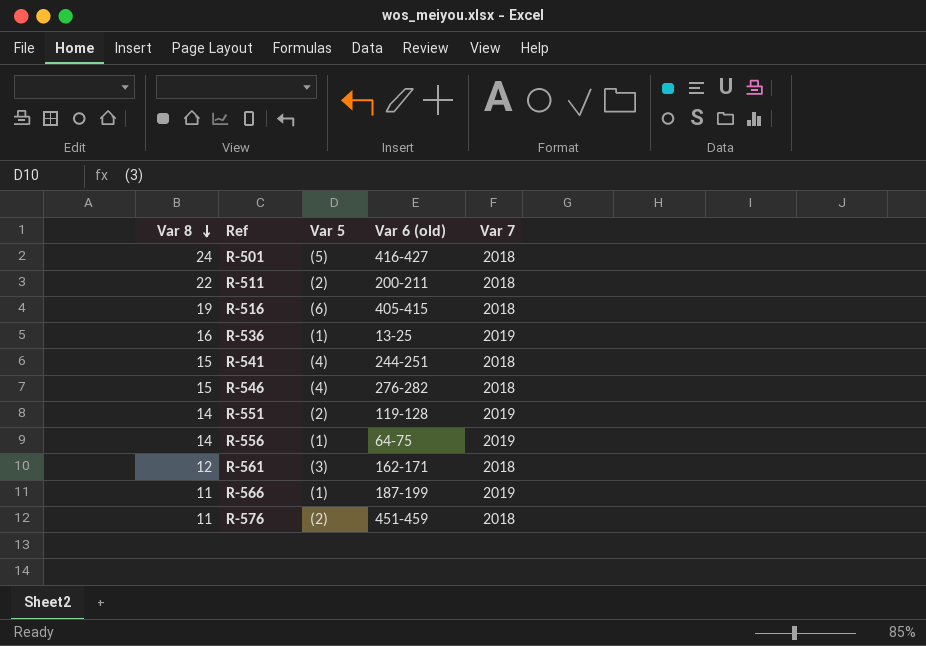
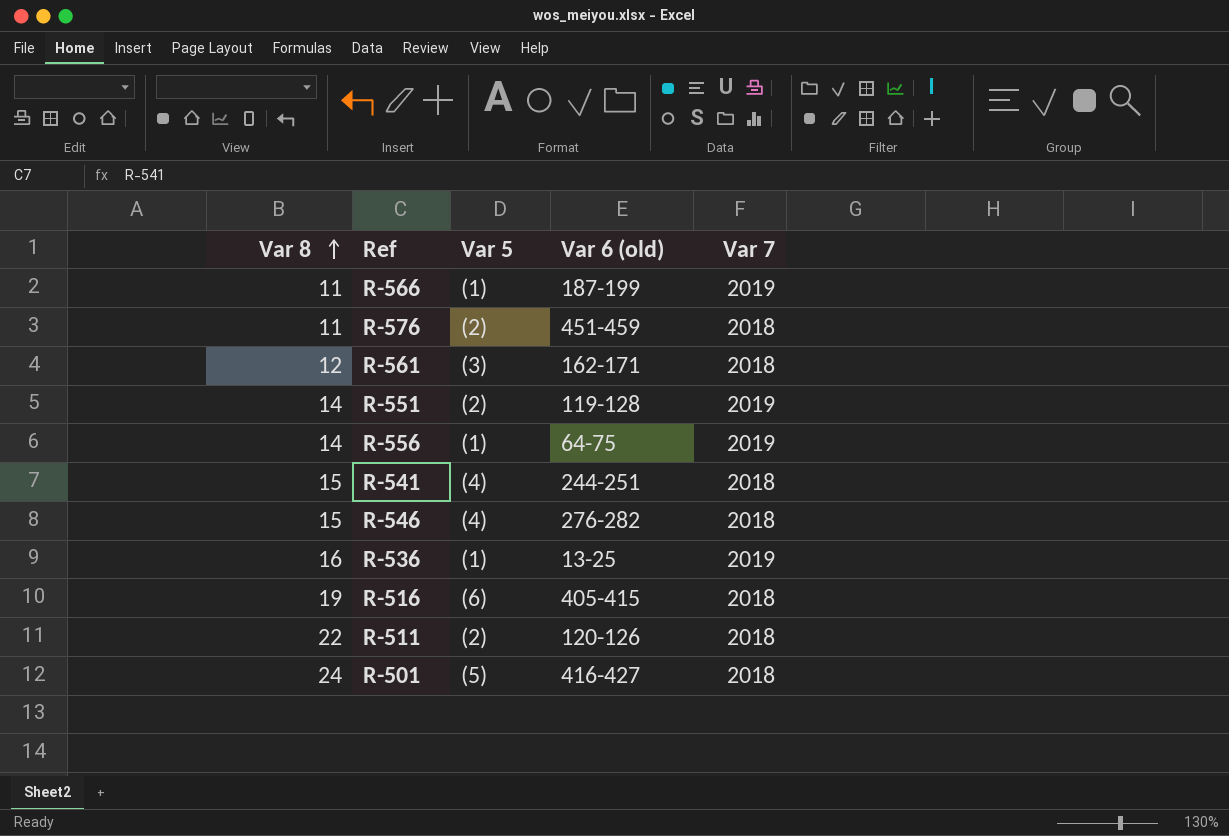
row order: Var 8 descending -> Var 8 ascending
R-511 | Var 6 (old): 200-211 -> 120-126

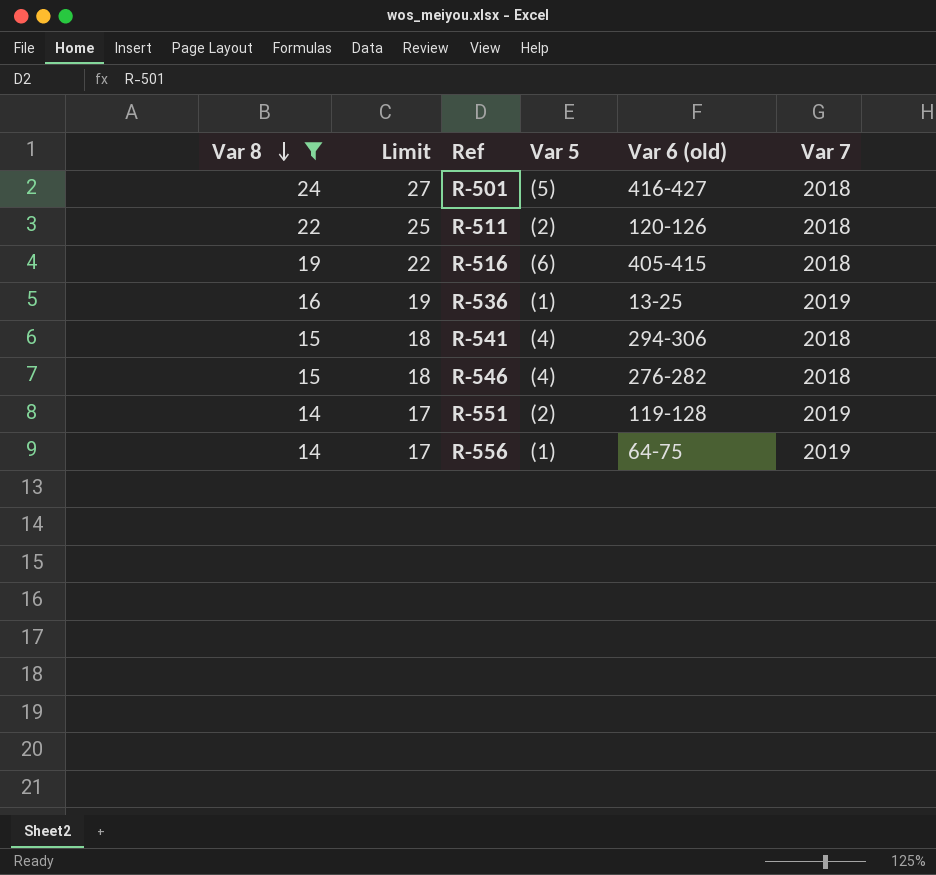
filter: none -> Var 8 >= 14
row order: Var 8 ascending -> Var 8 descending
column Limit | formula: none -> [Var 8] + 3
R-541 | Var 6 (old): 244-251 -> 294-306

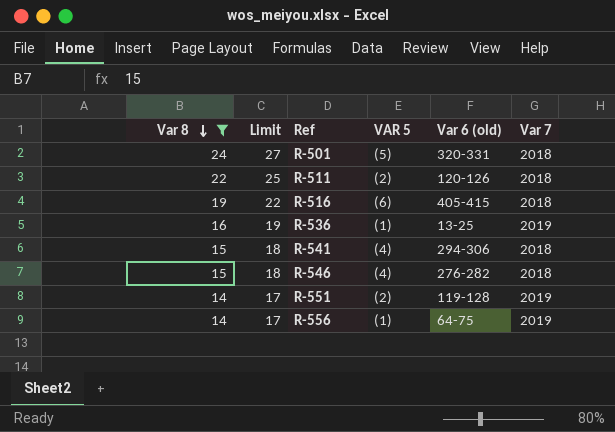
column name: Var 5 -> VAR 5
R-501 | Var 6 (old): 416-427 -> 320-331

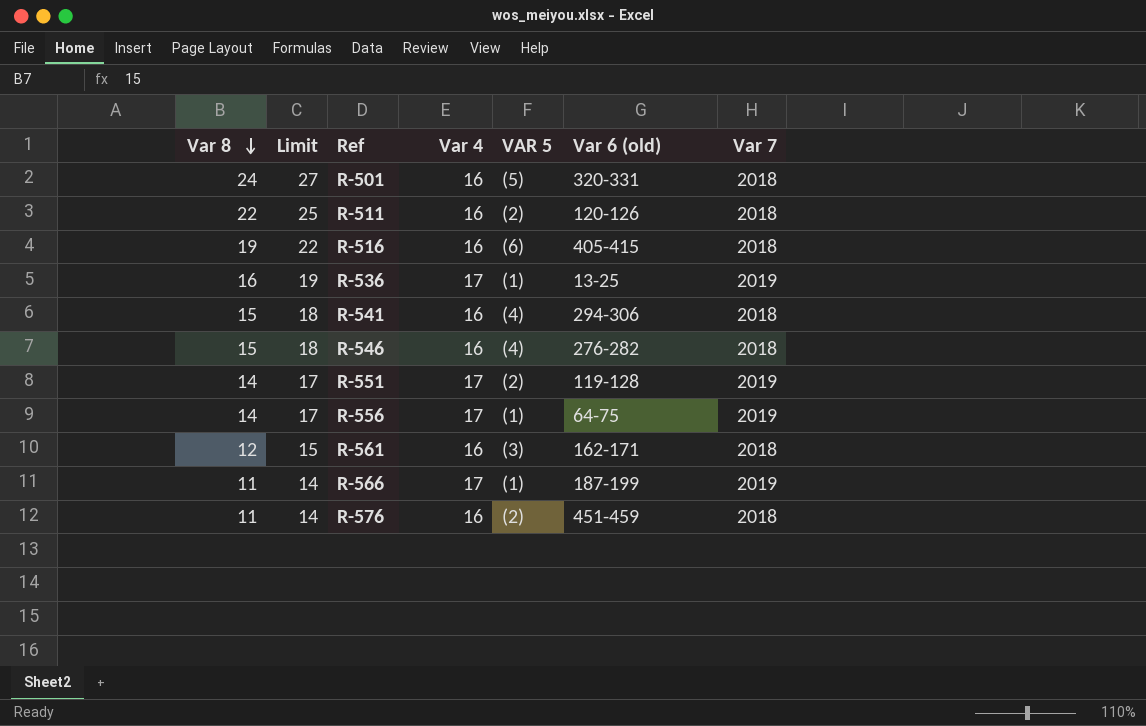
filter: Var 8 >= 14 -> none
column Var 4 | position: none -> 4

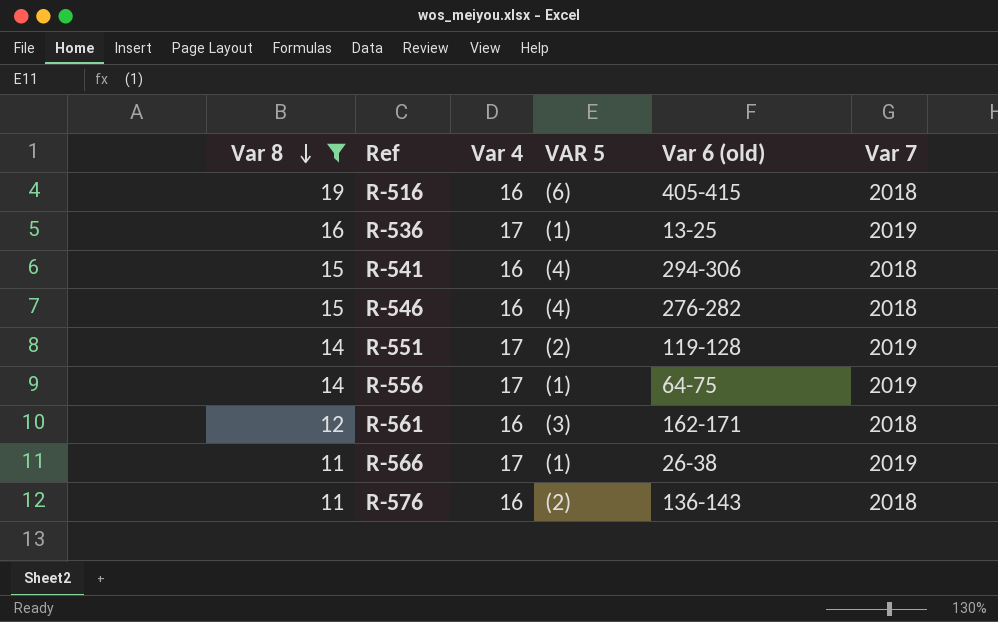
filter: none -> Var 8 <= 19
column Limit | formula: [Var 8] + 3 -> none
R-566 | Var 6 (old): 187-199 -> 26-38
R-576 | Var 6 (old): 451-459 -> 136-143

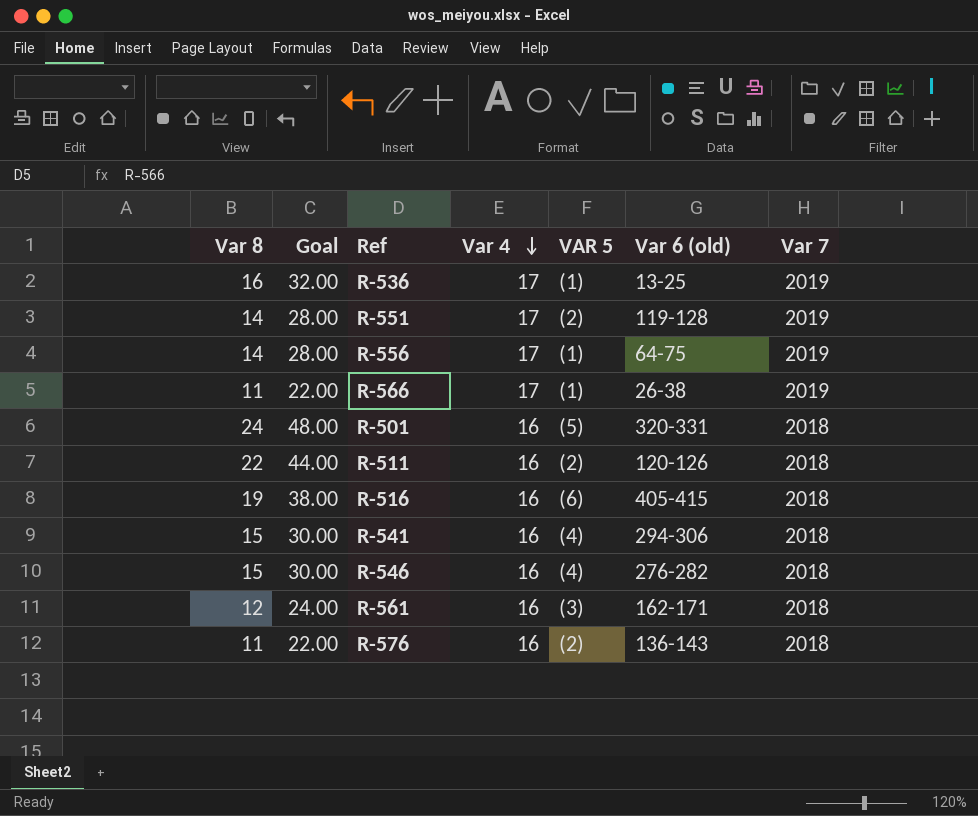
filter: Var 8 <= 19 -> none
row order: Var 8 descending -> Var 4 descending
column Goal | formula: none -> [Var 8] * 2

